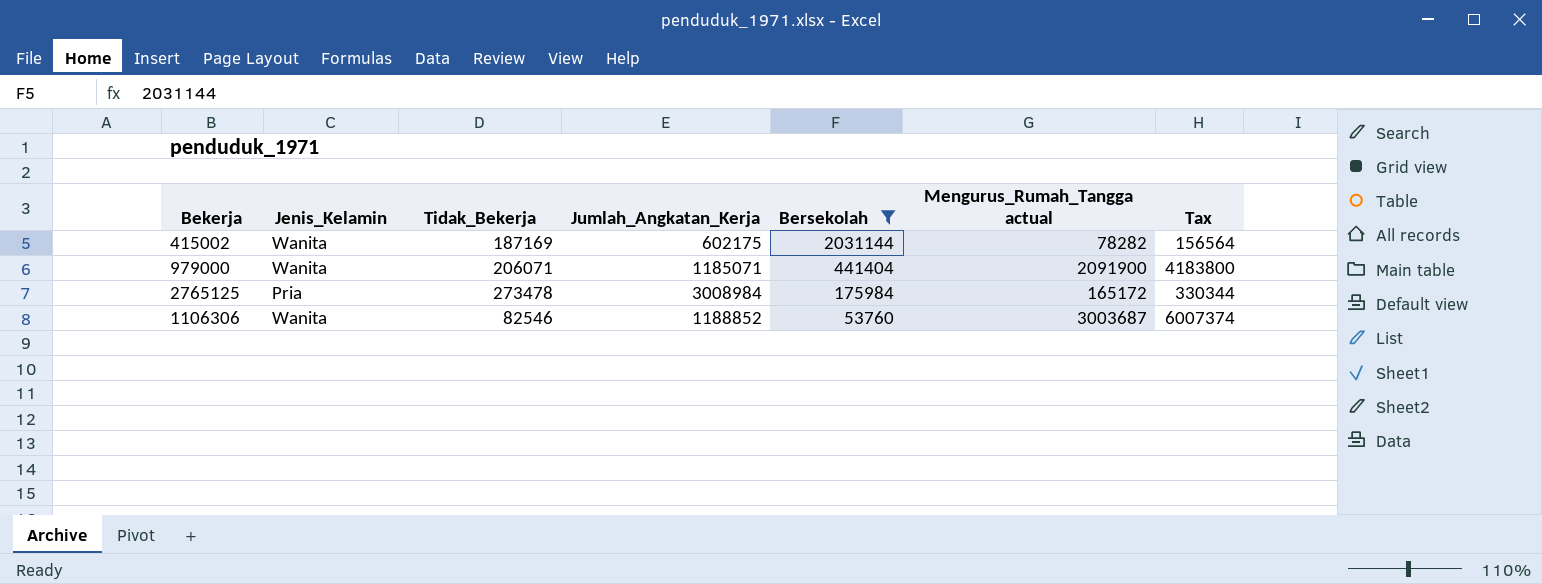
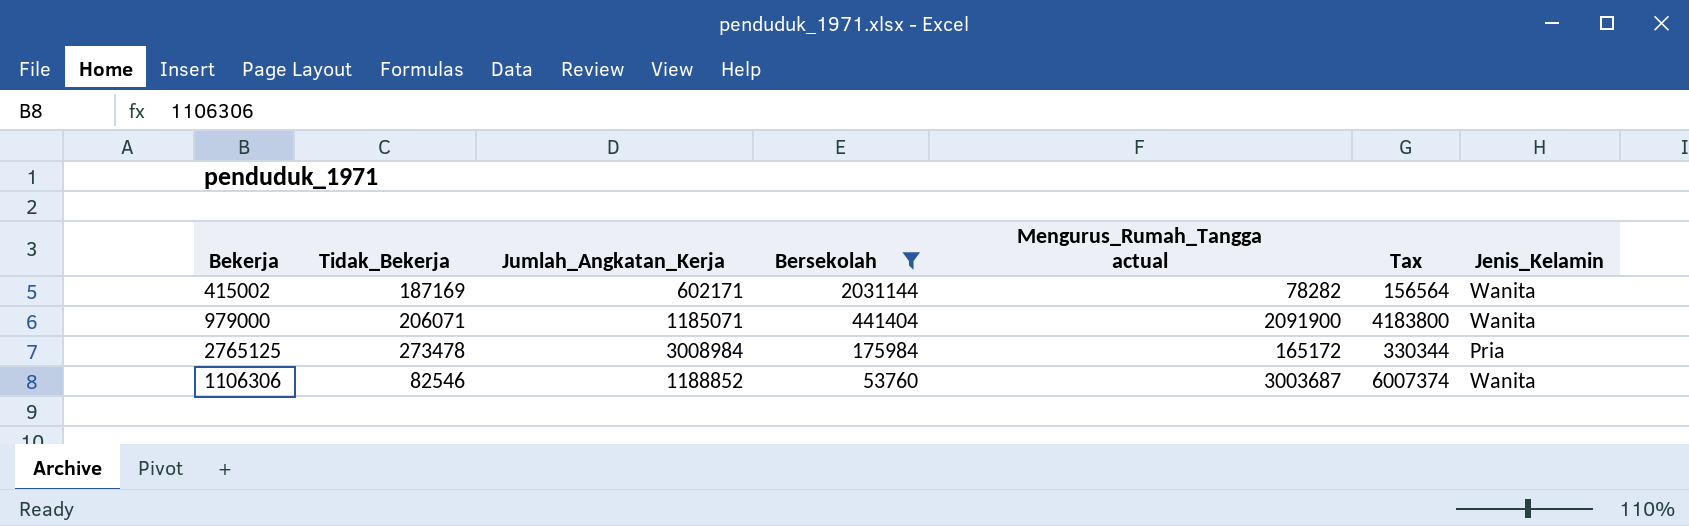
column Jenis_Kelamin | position: 2 -> 7
415002 | Jumlah_Angkatan_Kerja: 602175 -> 602171

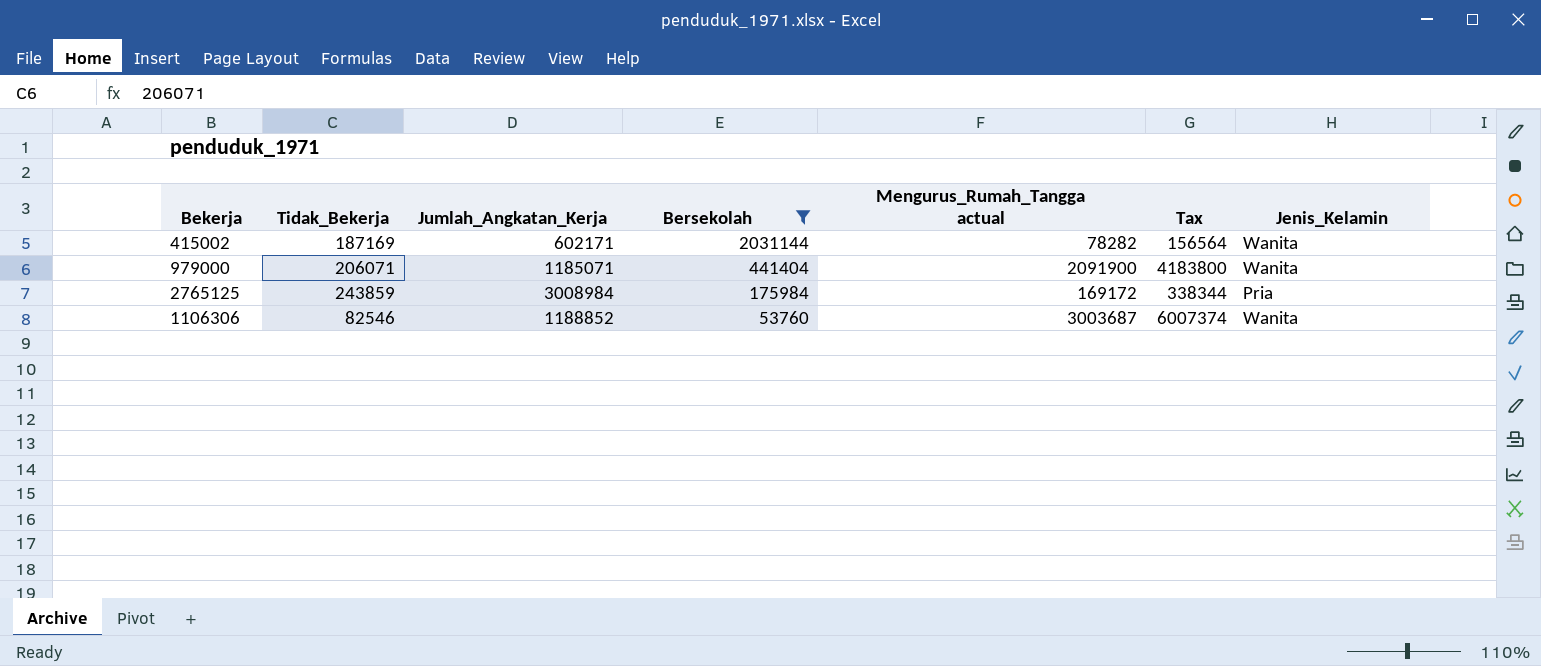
2765125 | Tidak_Bekerja: 273478 -> 243859
2765125 | Mengurus_Rumah_Tangga actual: 165172 -> 169172
2765125 | Tax: 330344 -> 338344

